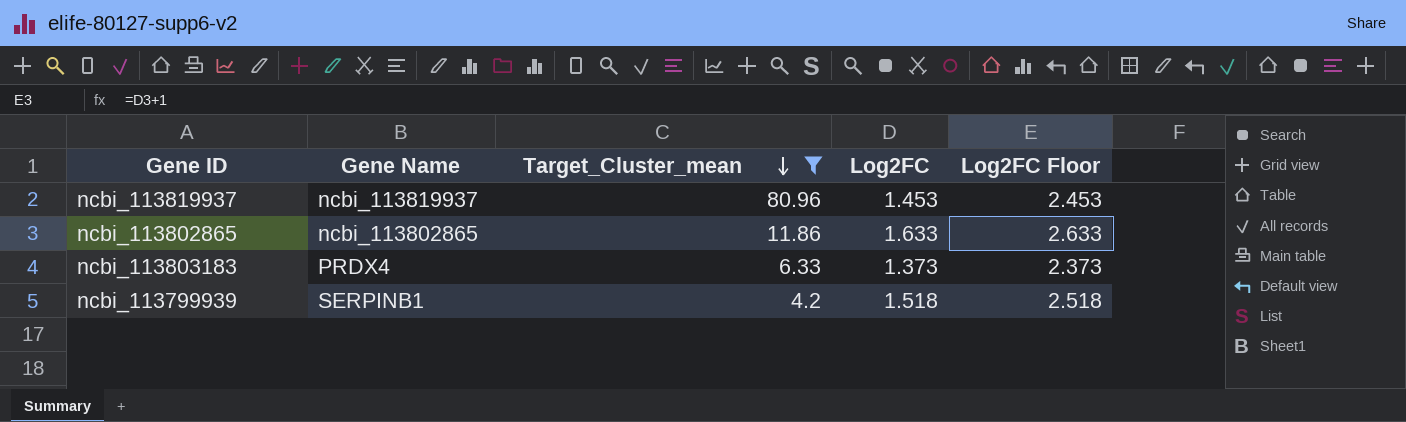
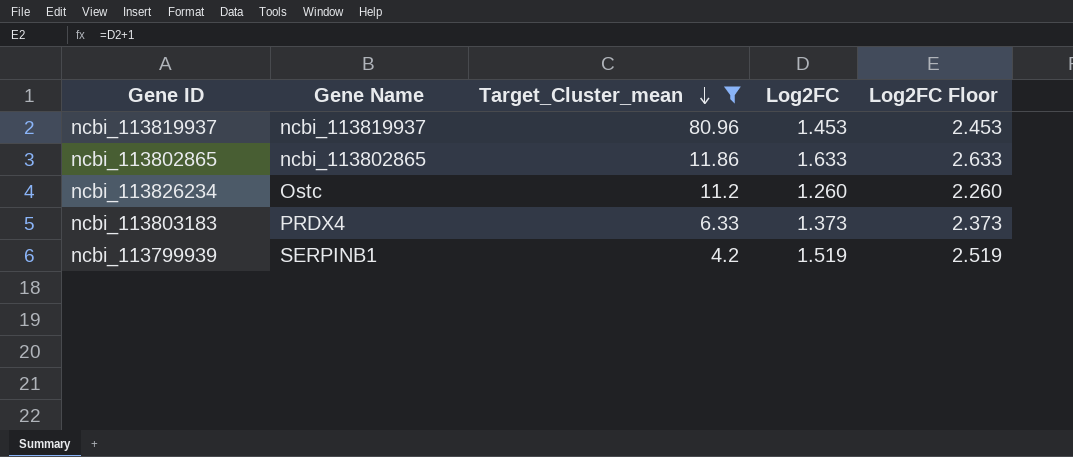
row ncbi_113826234: none -> Ostc | 11.2 | 1.260 | 2.260
ncbi_113799939 | Log2FC: 1.518 -> 1.519
ncbi_113799939 | Log2FC Floor: 2.518 -> 2.519

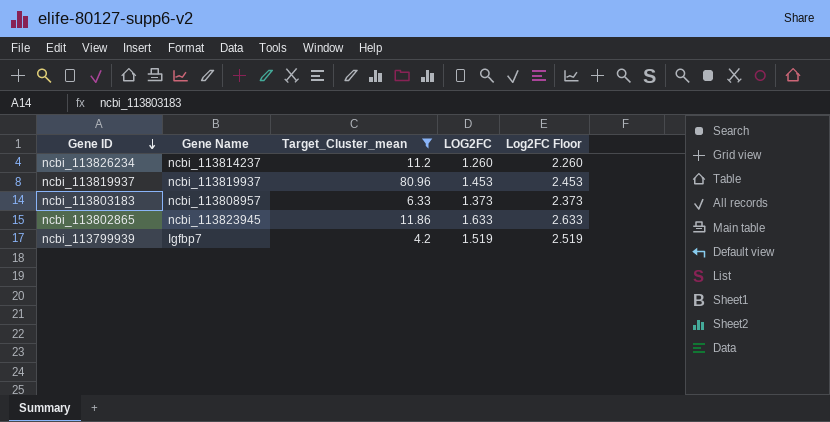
row order: Target_Cluster_mean descending -> Gene ID descending
column name: Log2FC -> LOG2FC
ncbi_113826234 | Gene Name: Ostc -> ncbi_113814237
ncbi_113803183 | Gene Name: PRDX4 -> ncbi_113808957
ncbi_113802865 | Gene Name: ncbi_113802865 -> ncbi_113823945
ncbi_113799939 | Gene Name: SERPINB1 -> Igfbp7

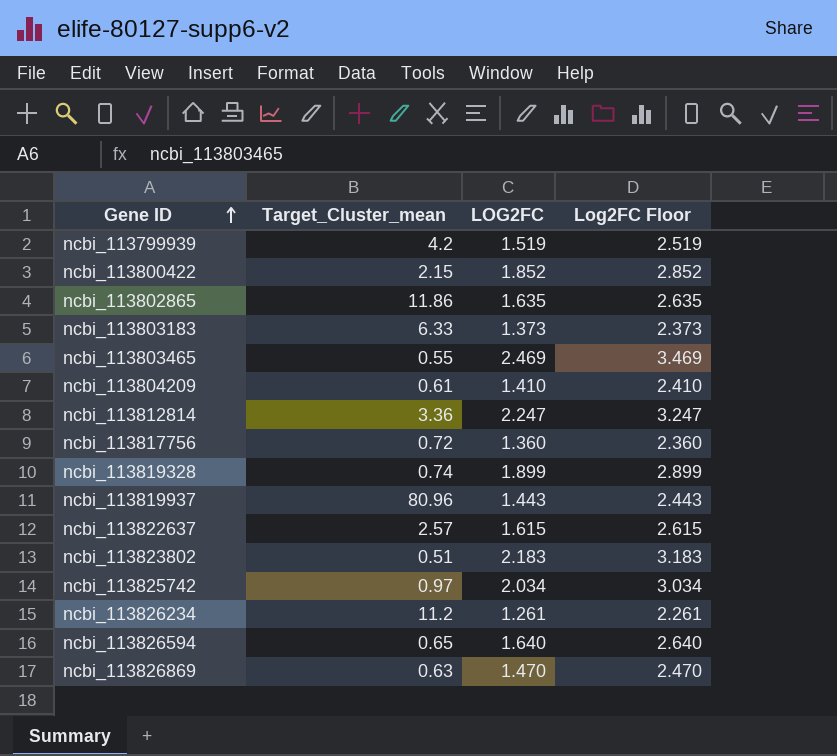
filter: Target_Cluster_mean >= 4.2 -> none
row order: Gene ID descending -> Gene ID ascending
column Gene Name | position: 2 -> none
ncbi_113802865 | LOG2FC: 1.633 -> 1.635
ncbi_113802865 | Log2FC Floor: 2.633 -> 2.635
ncbi_113819937 | LOG2FC: 1.453 -> 1.443
ncbi_113819937 | Log2FC Floor: 2.453 -> 2.443
ncbi_113826234 | LOG2FC: 1.260 -> 1.261
ncbi_113826234 | Log2FC Floor: 2.260 -> 2.261

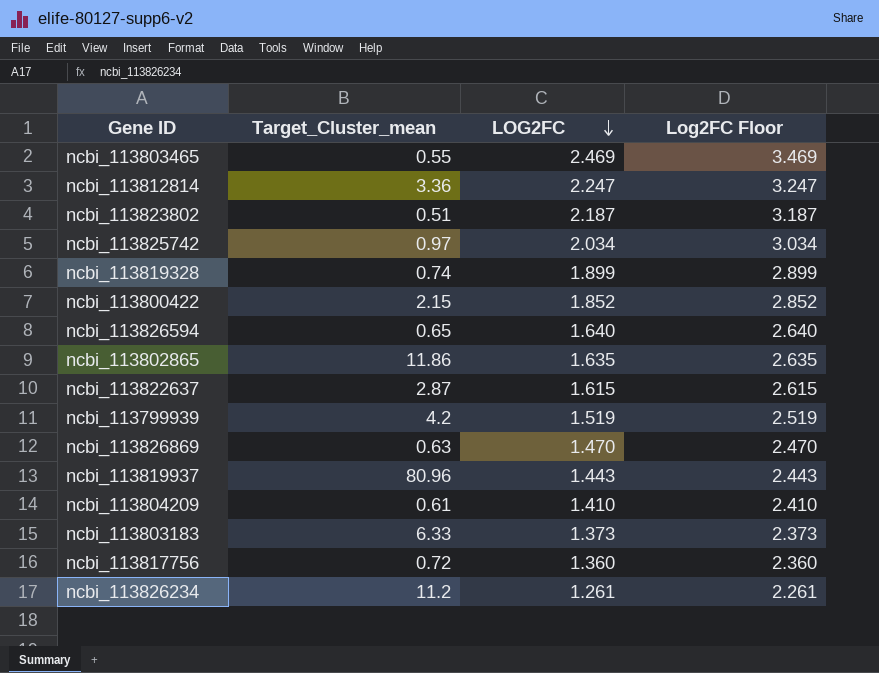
row order: Gene ID ascending -> LOG2FC descending
ncbi_113823802 | LOG2FC: 2.183 -> 2.187
ncbi_113823802 | Log2FC Floor: 3.183 -> 3.187
ncbi_113822637 | Target_Cluster_mean: 2.57 -> 2.87

